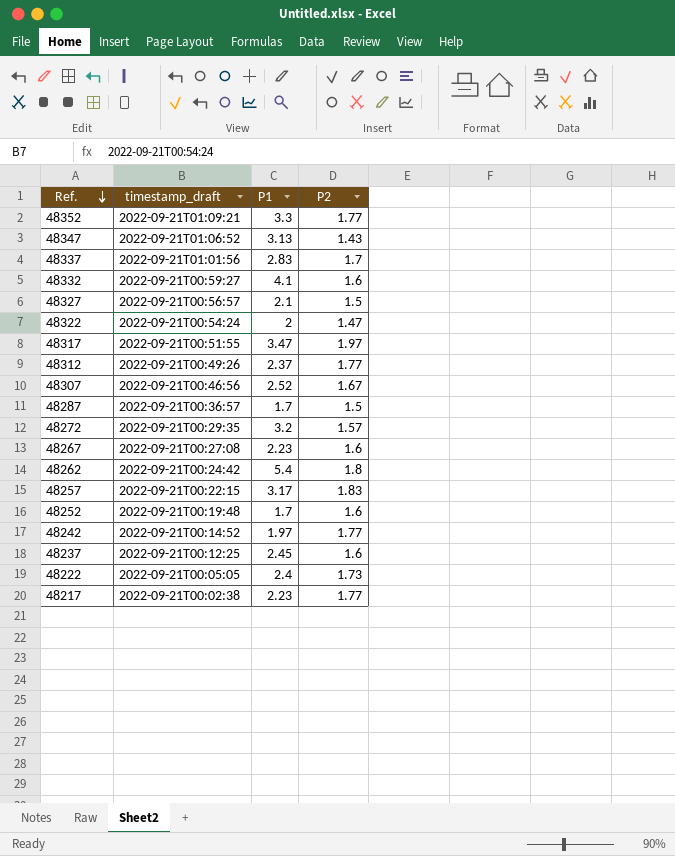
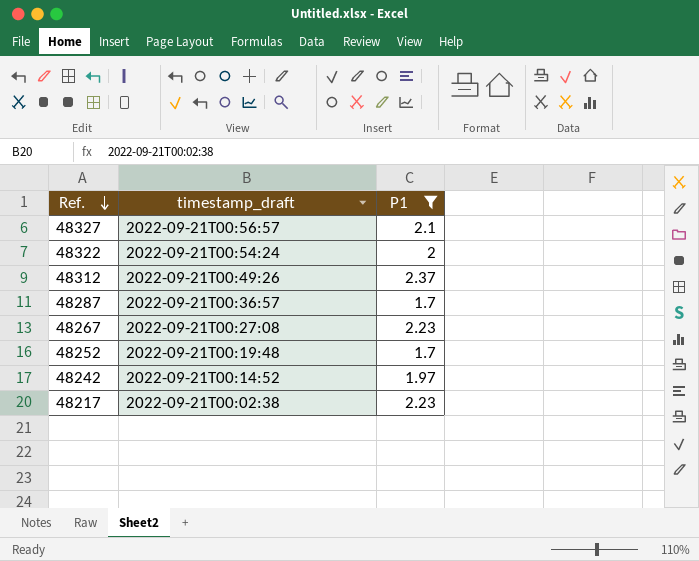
filter: none -> P1 <= 2.37
column P2 | position: 4 -> none

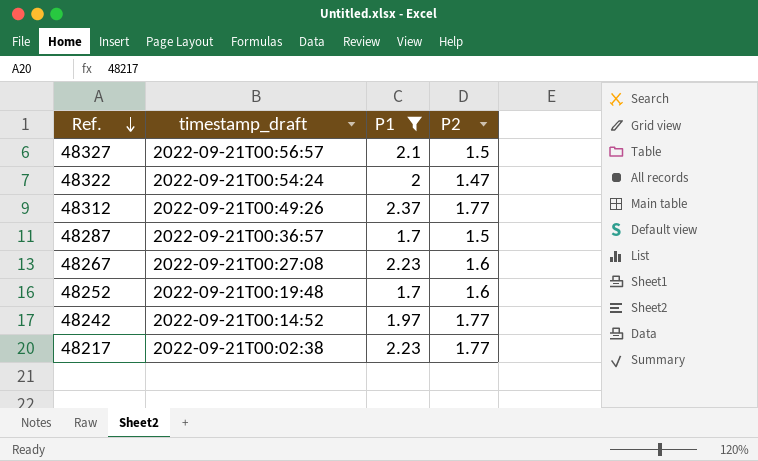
column P2 | position: none -> 4

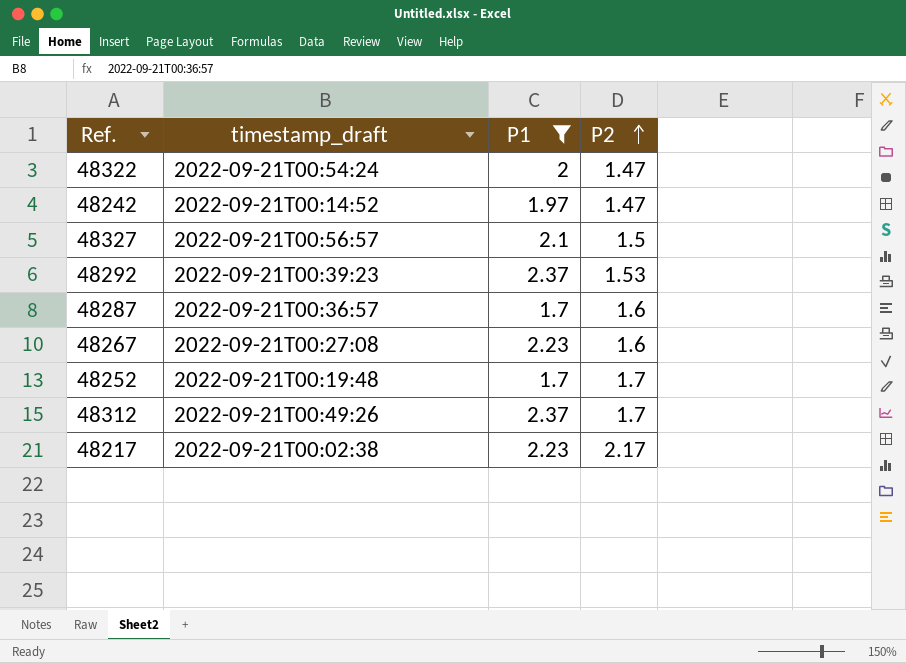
row order: Ref. descending -> P2 ascending
48242 | P2: 1.77 -> 1.47
row 48292: none -> 2022-09-21T00:39:23 | 2.37 | 1.53
48287 | P2: 1.5 -> 1.6
48252 | P2: 1.6 -> 1.7
48312 | P2: 1.77 -> 1.7
48217 | P2: 1.77 -> 2.17

